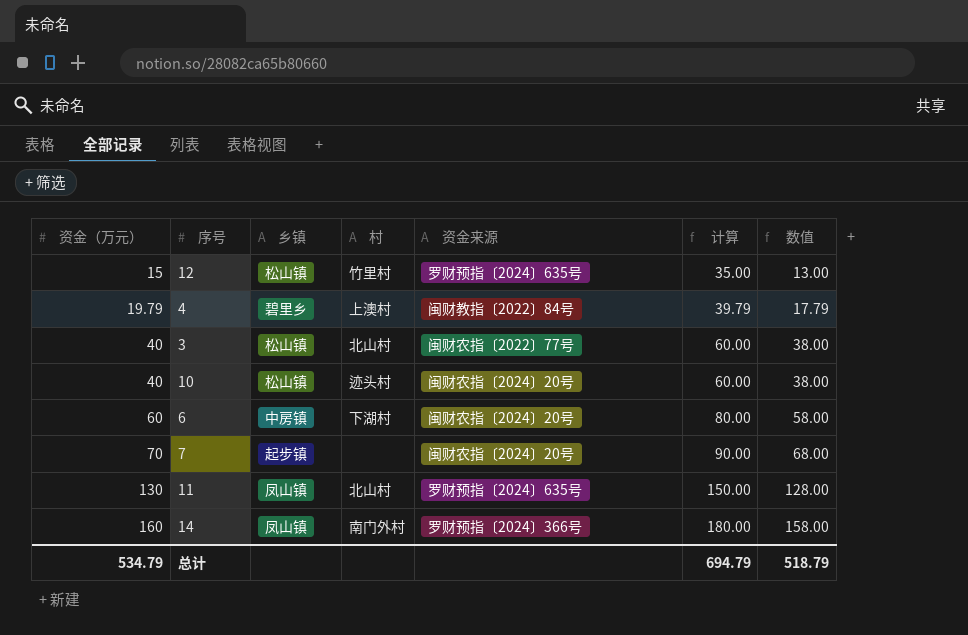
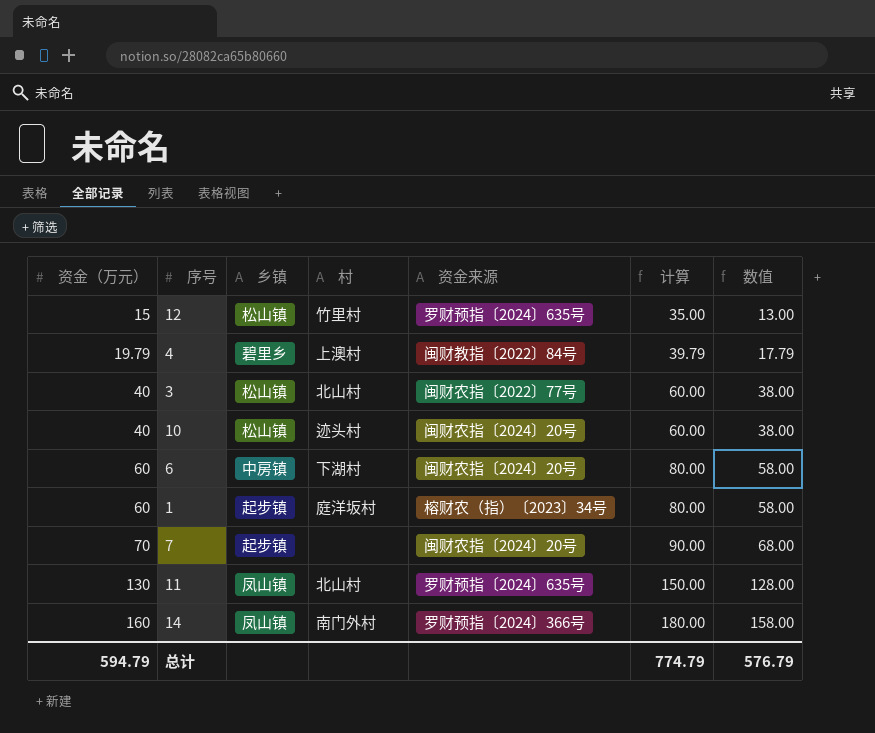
row 1: none -> 60 | 起步镇 | 庭洋坂村 | 榕财农（指）〔2023〕34号 | 80.00 | 58.00
总计 | 资金（万元）: 534.79 -> 594.79
总计 | 计算: 694.79 -> 774.79
总计 | 数值: 518.79 -> 576.79

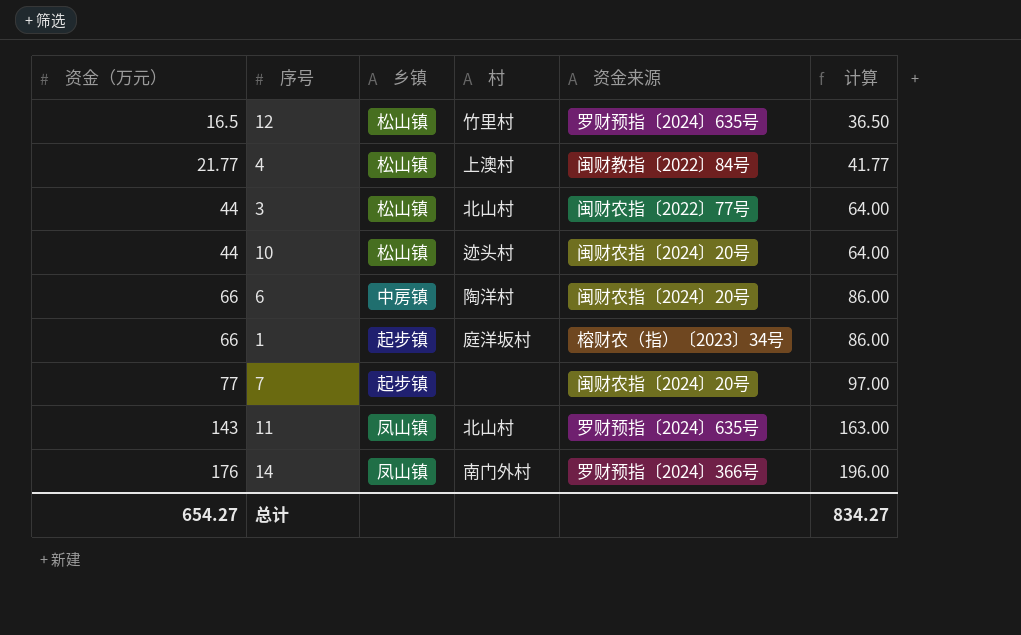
column 数值 | formula: [资金（万元）] - 2 -> none
12 | 资金（万元）: 15 -> 16.5
12 | 计算: 35.00 -> 36.50
4 | 资金（万元）: 19.79 -> 21.77
4 | 乡镇: 碧里乡 -> 松山镇
4 | 计算: 39.79 -> 41.77
3 | 资金（万元）: 40 -> 44
3 | 计算: 60.00 -> 64.00
10 | 资金（万元）: 40 -> 44
10 | 计算: 60.00 -> 64.00
6 | 资金（万元）: 60 -> 66
6 | 村: 下湖村 -> 陶洋村
6 | 计算: 80.00 -> 86.00
1 | 资金（万元）: 60 -> 66
1 | 计算: 80.00 -> 86.00
7 | 资金（万元）: 70 -> 77
7 | 计算: 90.00 -> 97.00
11 | 资金（万元）: 130 -> 143
11 | 计算: 150.00 -> 163.00
14 | 资金（万元）: 160 -> 176
14 | 计算: 180.00 -> 196.00
总计 | 资金（万元）: 594.79 -> 654.27
总计 | 计算: 774.79 -> 834.27

